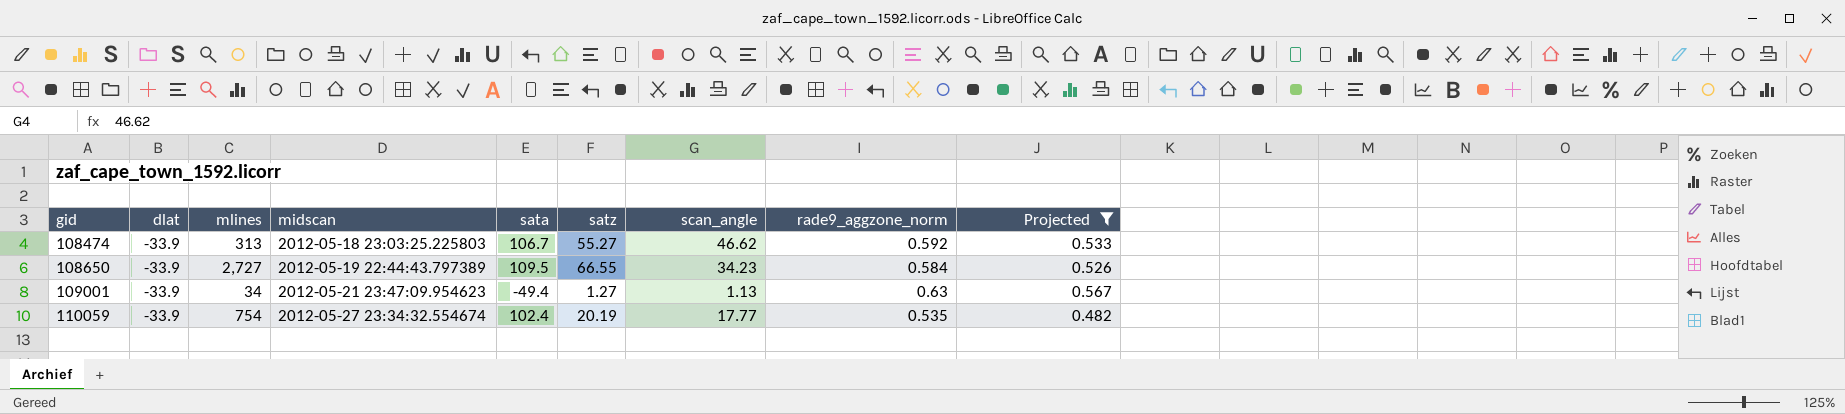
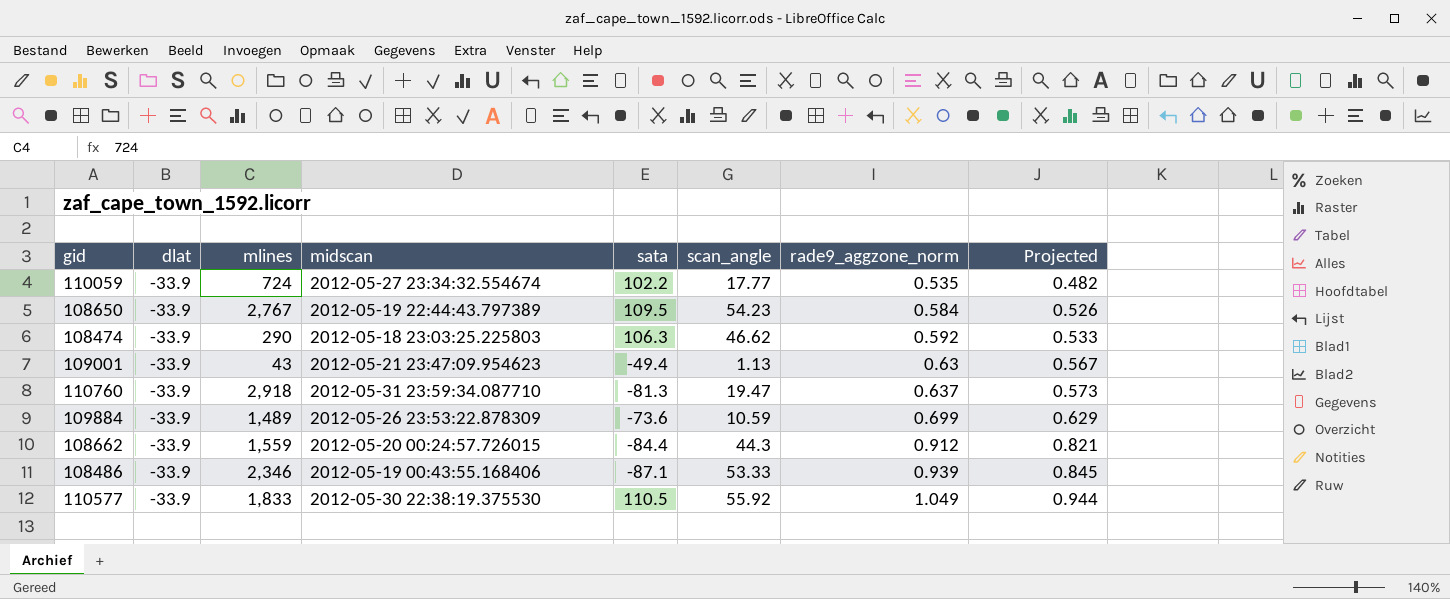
filter: Projected <= 0.567 -> none
row order: gid ascending -> rade9_aggzone_norm ascending
column satz | position: 6 -> none
110059 | mlines: 754 -> 724
110059 | sata: 102.4 -> 102.2
108650 | mlines: 2,727 -> 2,767
108650 | scan_angle: 34.23 -> 54.23
108474 | mlines: 313 -> 290
108474 | sata: 106.7 -> 106.3
109001 | mlines: 34 -> 43

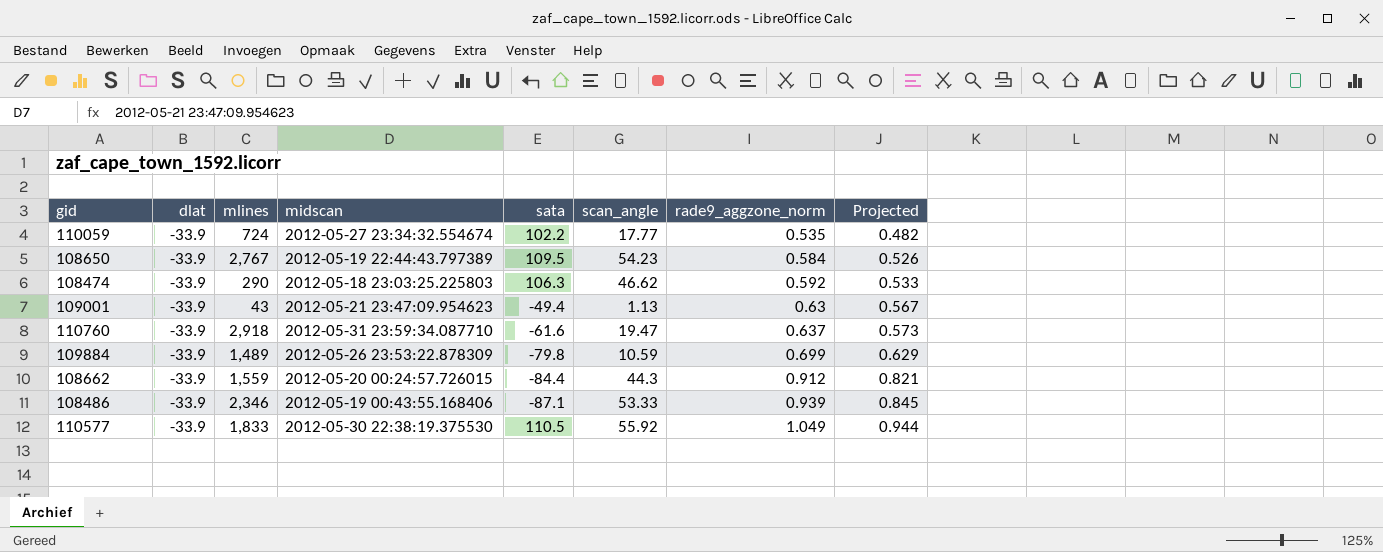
110760 | sata: -81.3 -> -61.6
109884 | sata: -73.6 -> -79.8

